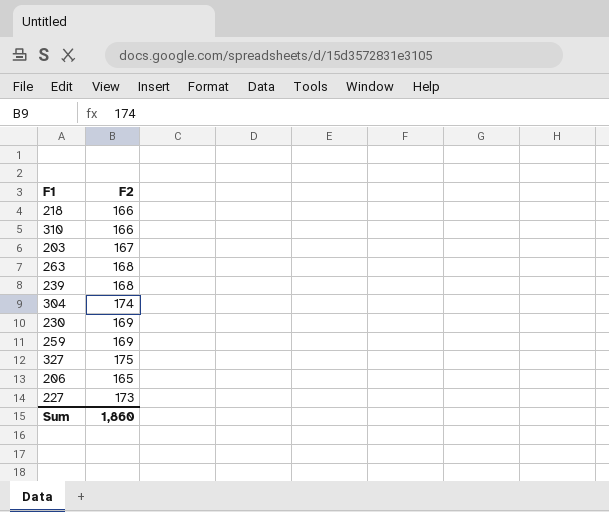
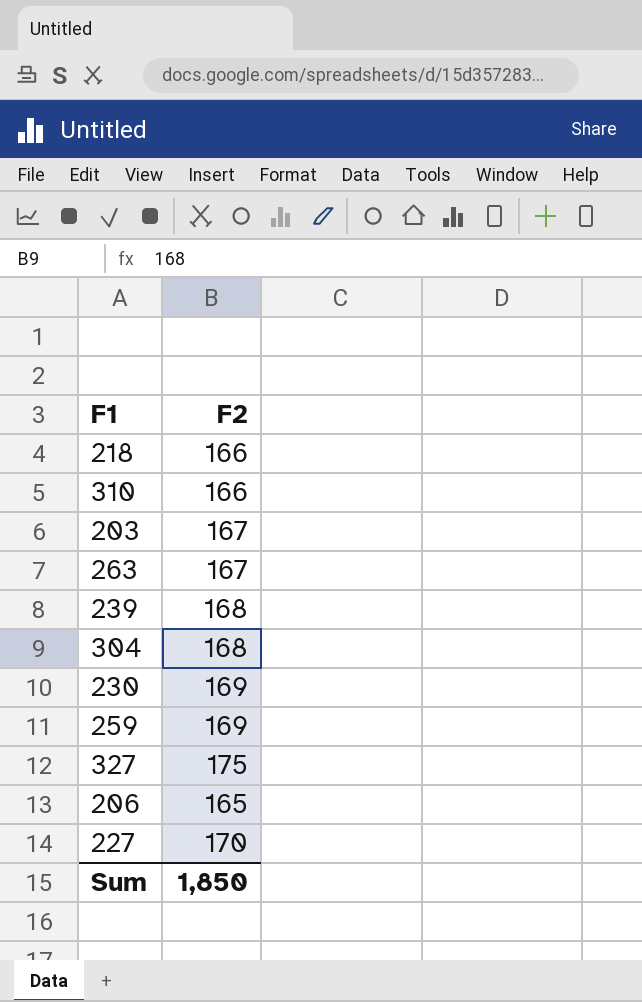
263 | F2: 168 -> 167
304 | F2: 174 -> 168
227 | F2: 173 -> 170
Sum | F2: 1,860 -> 1,850

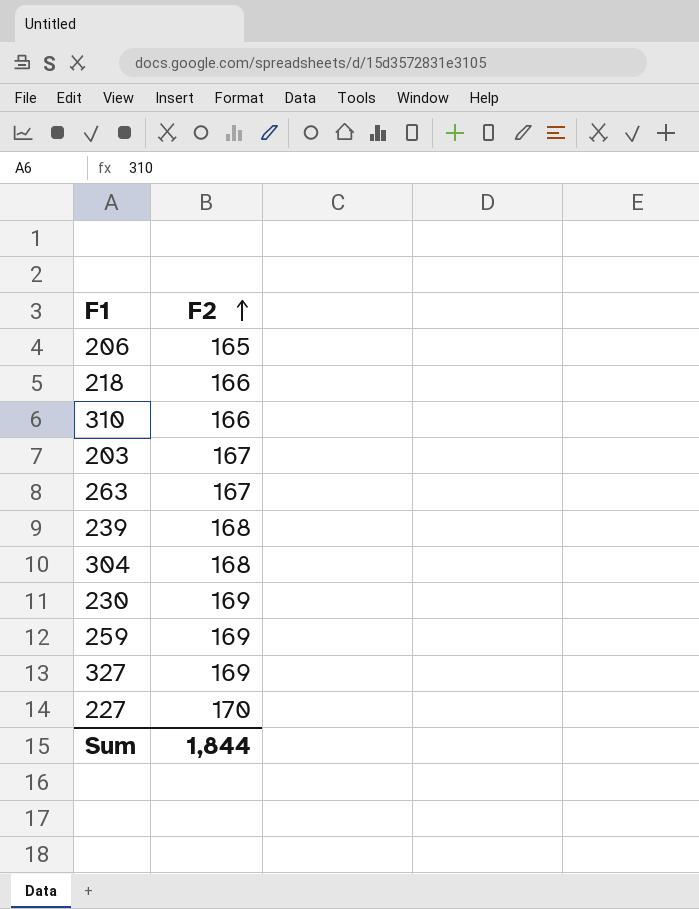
row order: none -> F2 ascending
327 | F2: 175 -> 169
Sum | F2: 1,850 -> 1,844

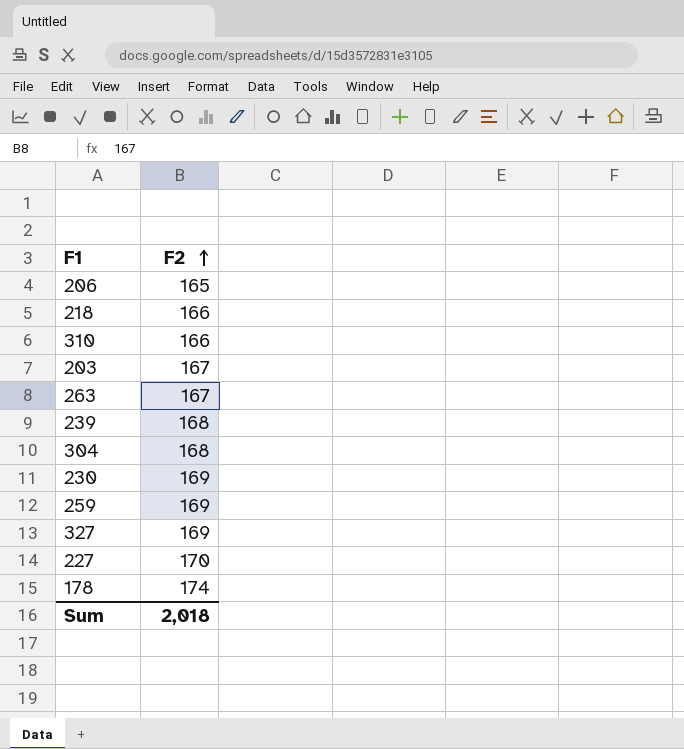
row 178: none -> 174
Sum | F2: 1,844 -> 2,018

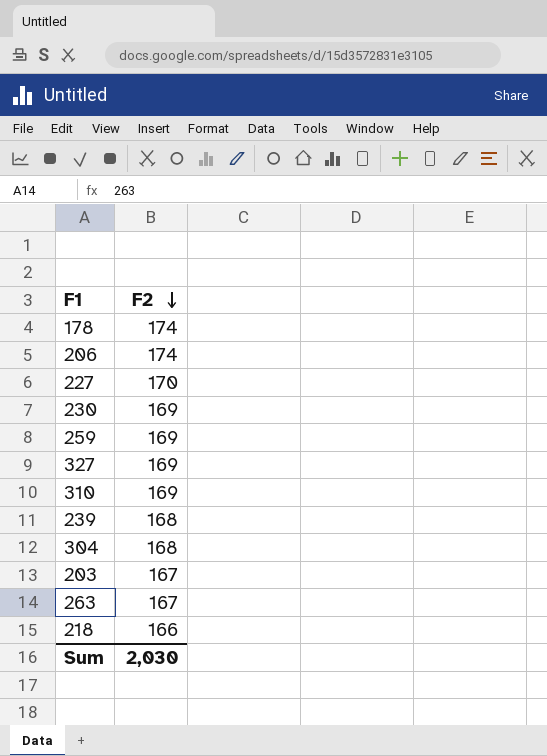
row order: F2 ascending -> F2 descending
206 | F2: 165 -> 174
310 | F2: 166 -> 169
Sum | F2: 2,018 -> 2,030

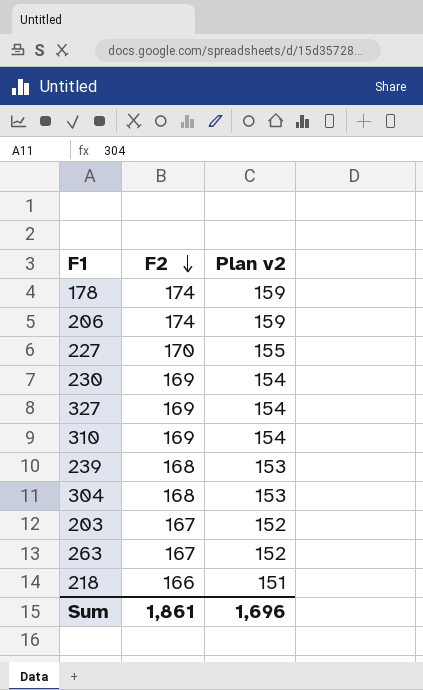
column Plan v2 | formula: none -> [F2] - 15
row 259: 169 -> none
Sum | F2: 2,030 -> 1,861

